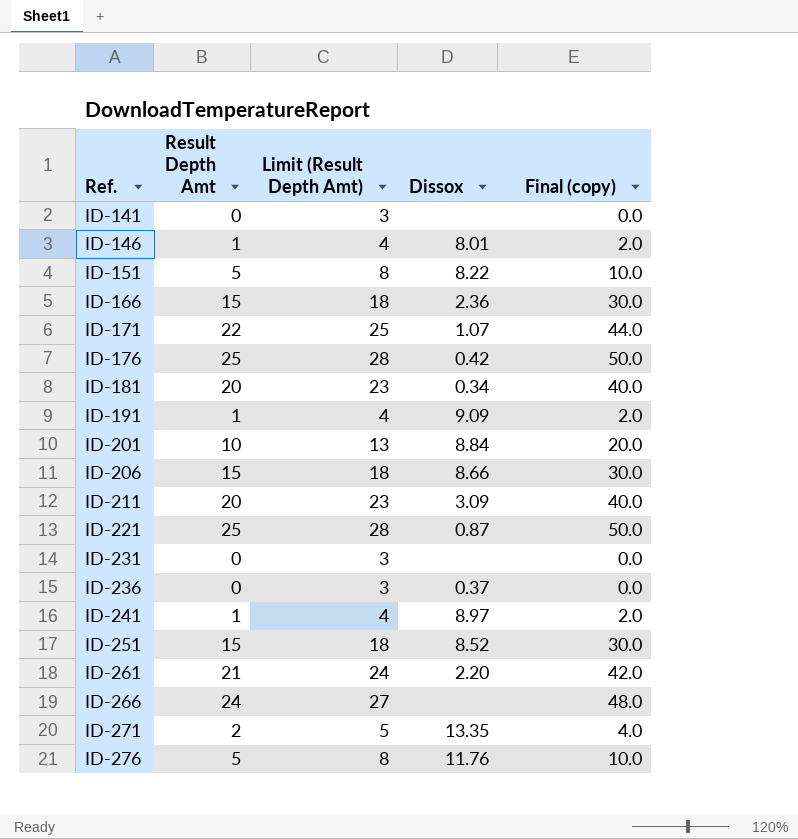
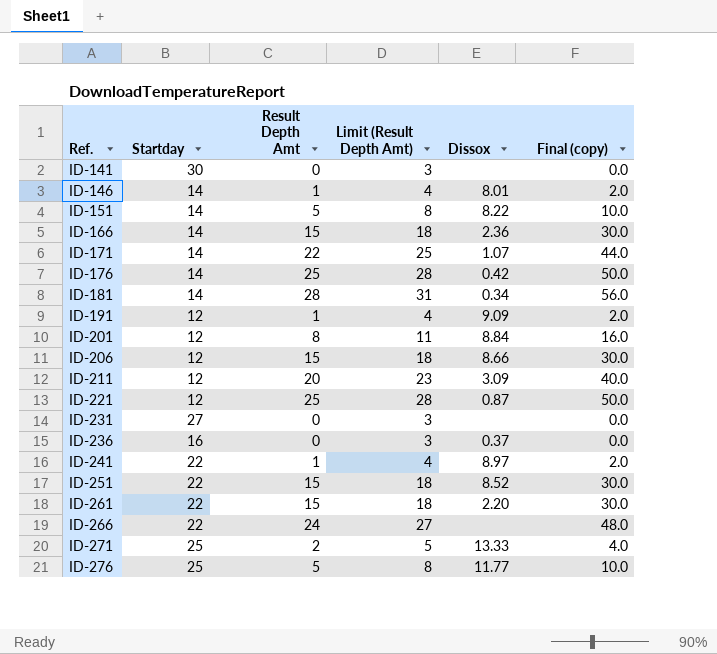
column Startday | position: none -> 2
ID-181 | Result Depth Amt: 20 -> 28
ID-181 | Limit (Result Depth Amt): 23 -> 31
ID-181 | Final (copy): 40.0 -> 56.0
ID-201 | Result Depth Amt: 10 -> 8
ID-201 | Limit (Result Depth Amt): 13 -> 11
ID-201 | Final (copy): 20.0 -> 16.0
ID-261 | Result Depth Amt: 21 -> 15
ID-261 | Limit (Result Depth Amt): 24 -> 18
ID-261 | Final (copy): 42.0 -> 30.0
ID-271 | Dissox: 13.35 -> 13.33
ID-276 | Dissox: 11.76 -> 11.77

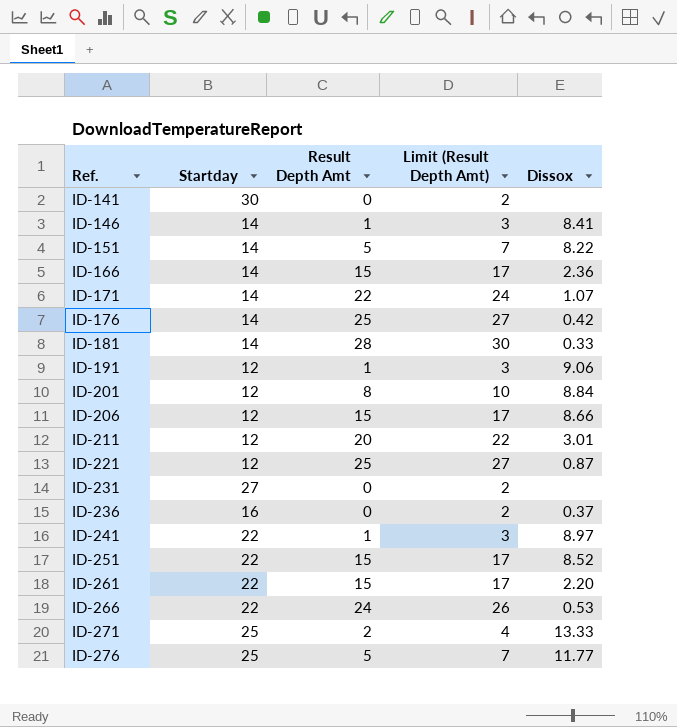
column Final (copy) | formula: [Result Depth Amt] * 2 -> none
column Limit (Result Depth Amt) | formula: [Result Depth Amt] + 3 -> [Result Depth Amt] + 2
ID-146 | Dissox: 8.01 -> 8.41
ID-181 | Dissox: 0.34 -> 0.33
ID-191 | Dissox: 9.09 -> 9.06
ID-211 | Dissox: 3.09 -> 3.01
ID-266 | Dissox: none -> 0.53

